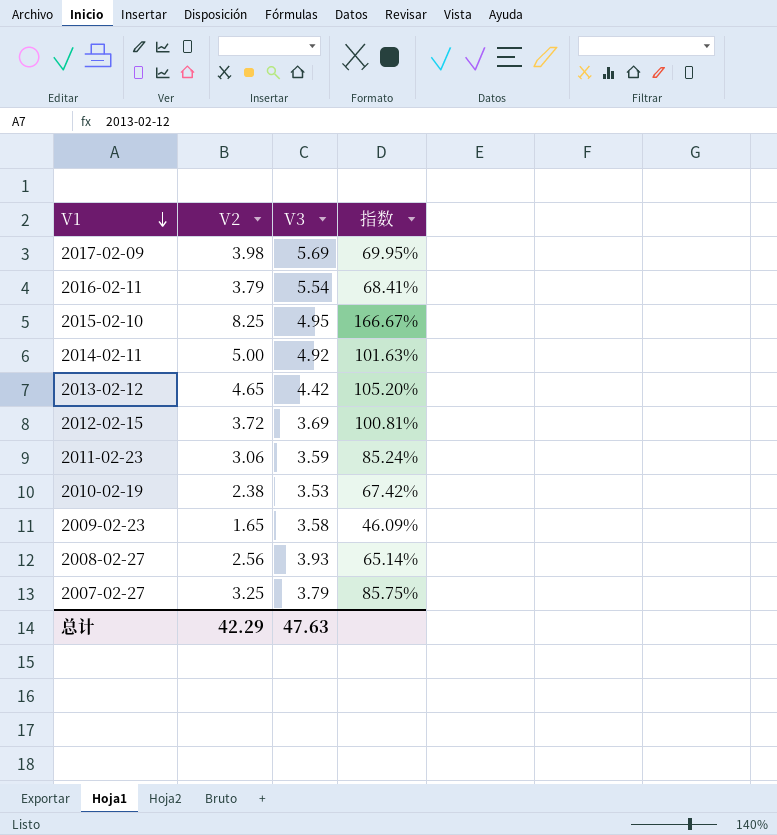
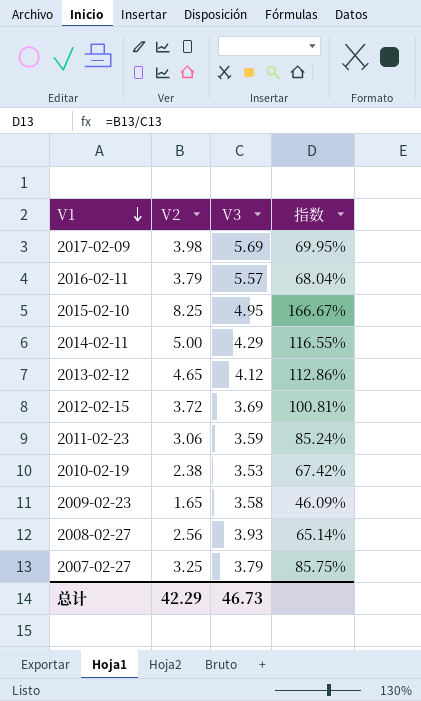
2016-02-11 | V3: 5.54 -> 5.57
2016-02-11 | 指数: 68.41% -> 68.04%
2014-02-11 | V3: 4.92 -> 4.29
2014-02-11 | 指数: 101.63% -> 116.55%
2013-02-12 | V3: 4.42 -> 4.12
2013-02-12 | 指数: 105.20% -> 112.86%
总计 | V3: 47.63 -> 46.73

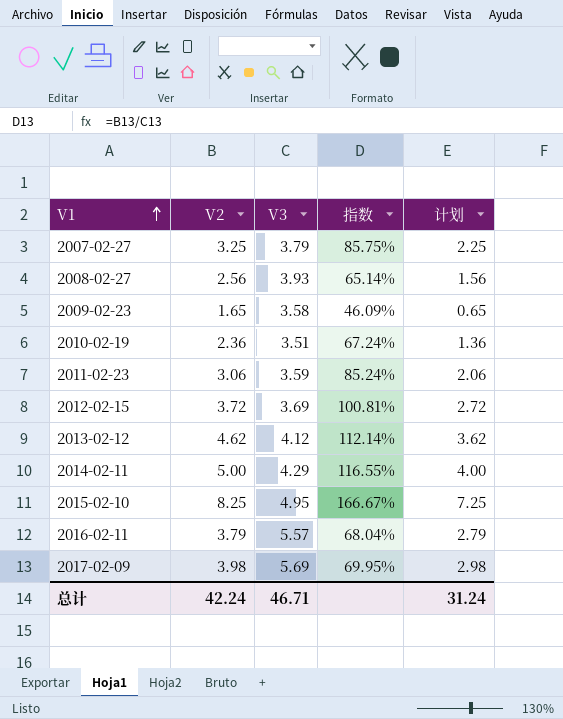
row order: V1 descending -> V1 ascending
column 计划 | formula: none -> [V2] - 1
2010-02-19 | V2: 2.38 -> 2.36
2010-02-19 | V3: 3.53 -> 3.51
2010-02-19 | 指数: 67.42% -> 67.24%
2013-02-12 | V2: 4.65 -> 4.62
2013-02-12 | 指数: 112.86% -> 112.14%
总计 | V2: 42.29 -> 42.24
总计 | V3: 46.73 -> 46.71

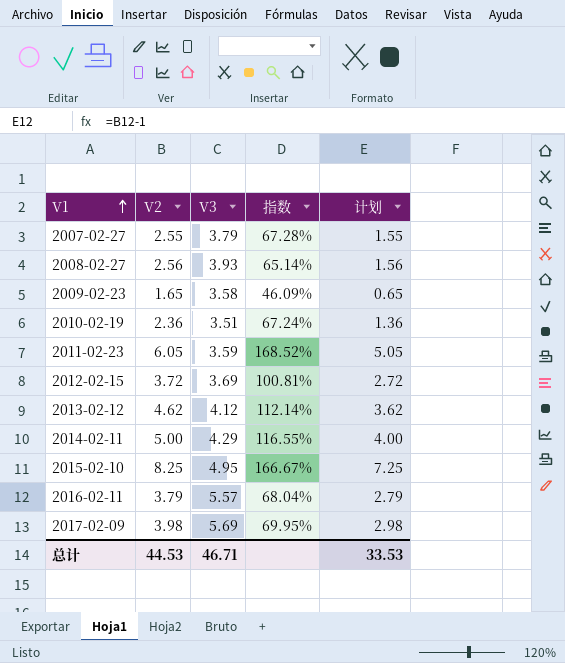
2007-02-27 | V2: 3.25 -> 2.55
2007-02-27 | 指数: 85.75% -> 67.28%
2007-02-27 | 计划: 2.25 -> 1.55
2011-02-23 | V2: 3.06 -> 6.05
2011-02-23 | 指数: 85.24% -> 168.52%
2011-02-23 | 计划: 2.06 -> 5.05
总计 | V2: 42.24 -> 44.53
总计 | 计划: 31.24 -> 33.53

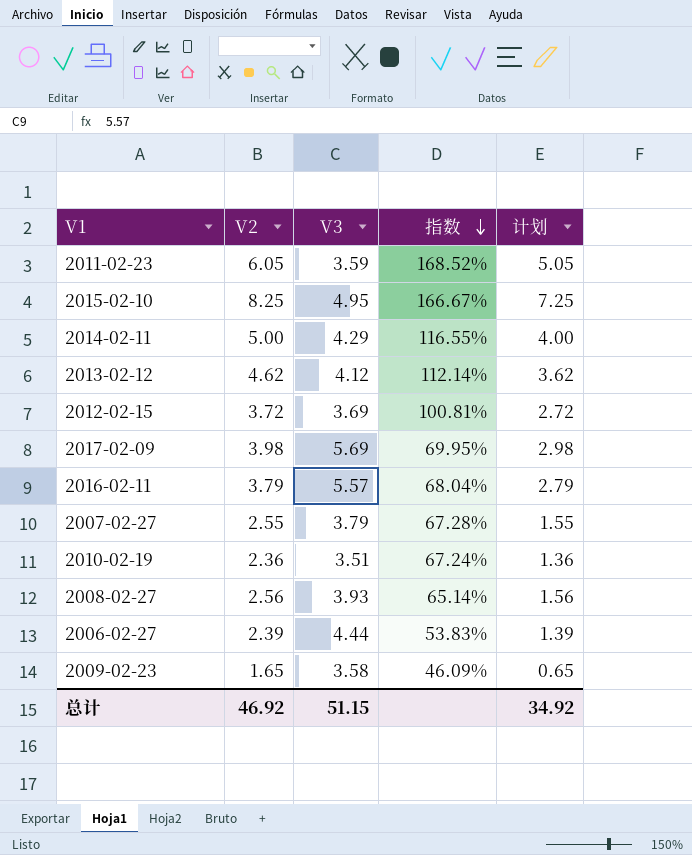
row order: V1 ascending -> 指数 descending
row 2006-02-27: none -> 2.39 | 4.44 | 53.83% | 1.39
总计 | V2: 44.53 -> 46.92
总计 | V3: 46.71 -> 51.15
总计 | 计划: 33.53 -> 34.92

